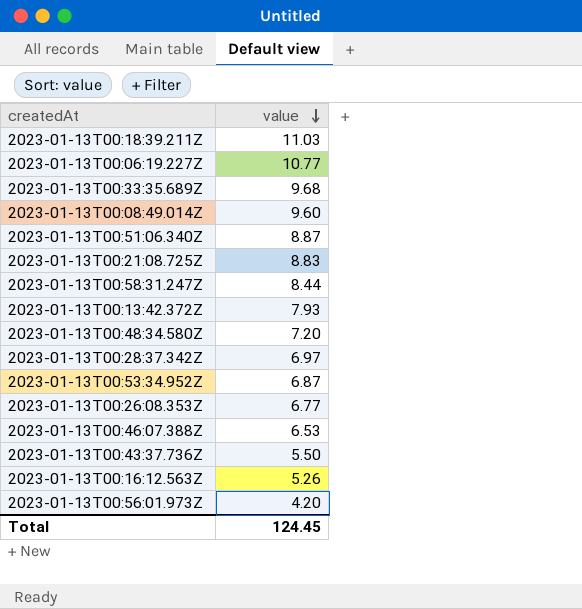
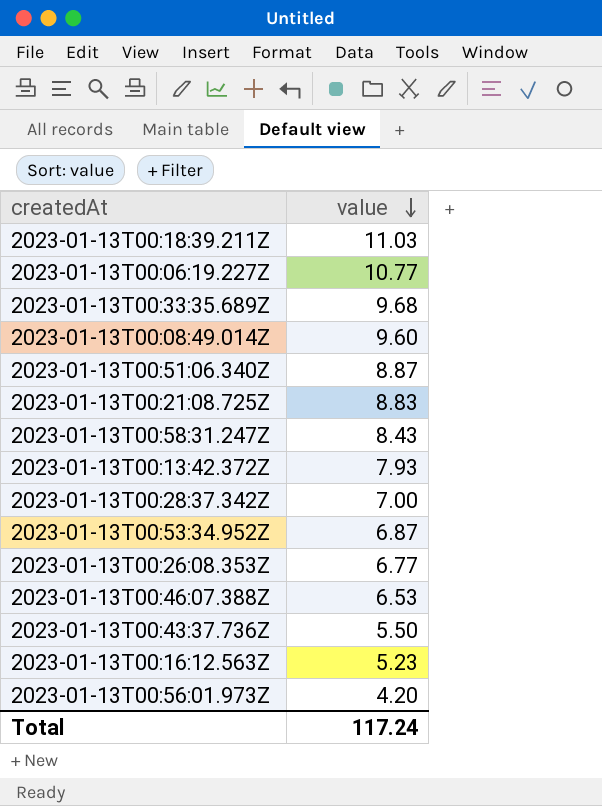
row 2023-01-13T00:48:34.580Z: 7.20 -> none
2023-01-13T00:58:31.247Z | value: 8.44 -> 8.43
2023-01-13T00:28:37.342Z | value: 6.97 -> 7.00
2023-01-13T00:16:12.563Z | value: 5.26 -> 5.23
Total | value: 124.45 -> 117.24

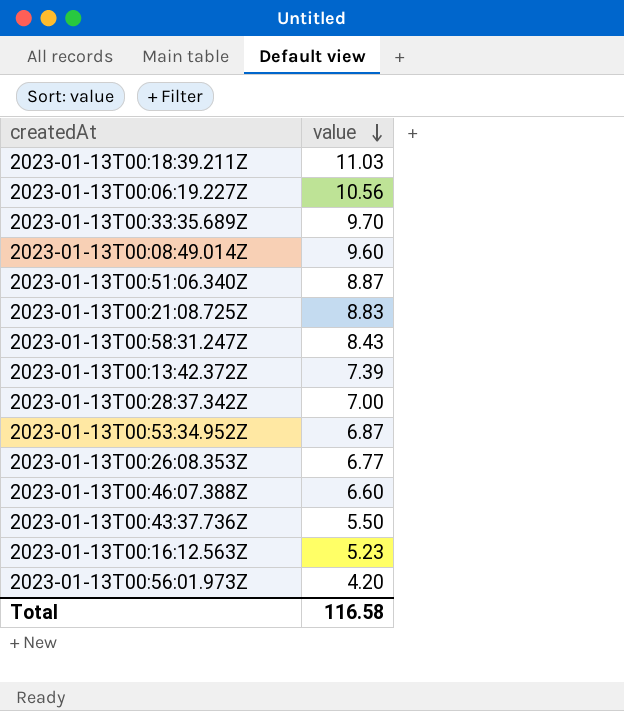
2023-01-13T00:06:19.227Z | value: 10.77 -> 10.56
2023-01-13T00:33:35.689Z | value: 9.68 -> 9.70
2023-01-13T00:13:42.372Z | value: 7.93 -> 7.39
2023-01-13T00:46:07.388Z | value: 6.53 -> 6.60
Total | value: 117.24 -> 116.58

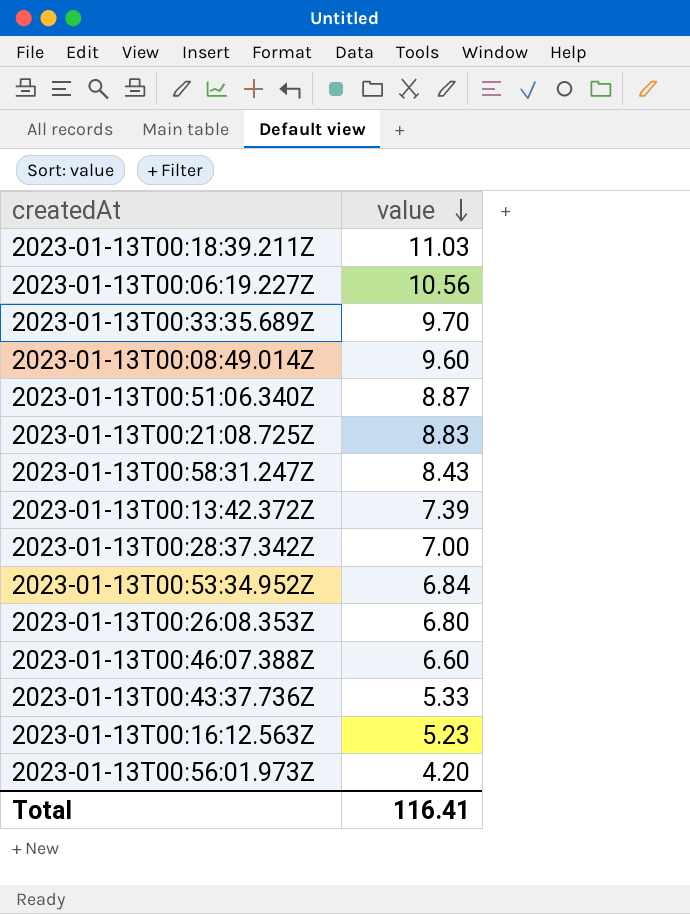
2023-01-13T00:53:34.952Z | value: 6.87 -> 6.84
2023-01-13T00:26:08.353Z | value: 6.77 -> 6.80
2023-01-13T00:43:37.736Z | value: 5.50 -> 5.33
Total | value: 116.58 -> 116.41

